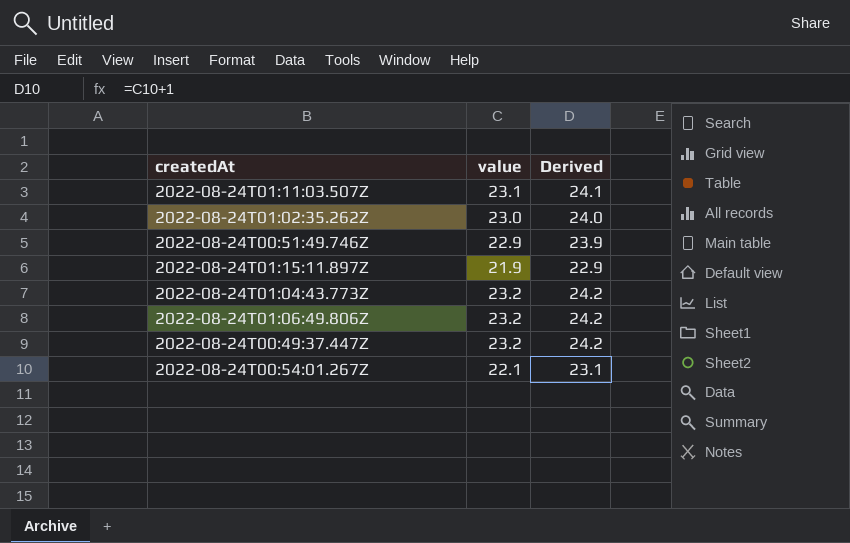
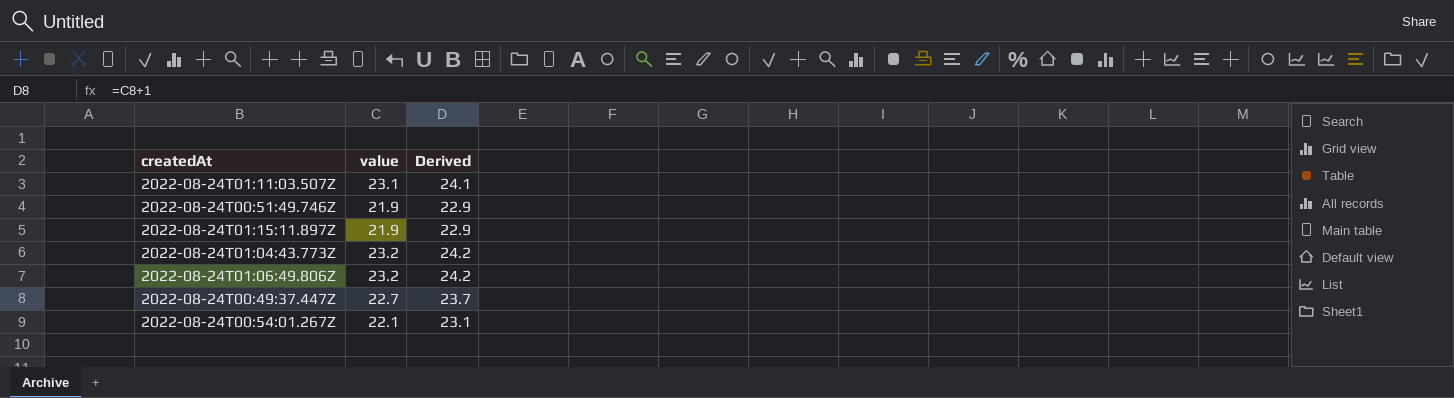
row 2022-08-24T01:02:35.262Z: 23.0 | 24.0 -> none
2022-08-24T00:51:49.746Z | value: 22.9 -> 21.9
2022-08-24T00:51:49.746Z | Derived: 23.9 -> 22.9
2022-08-24T00:49:37.447Z | value: 23.2 -> 22.7
2022-08-24T00:49:37.447Z | Derived: 24.2 -> 23.7

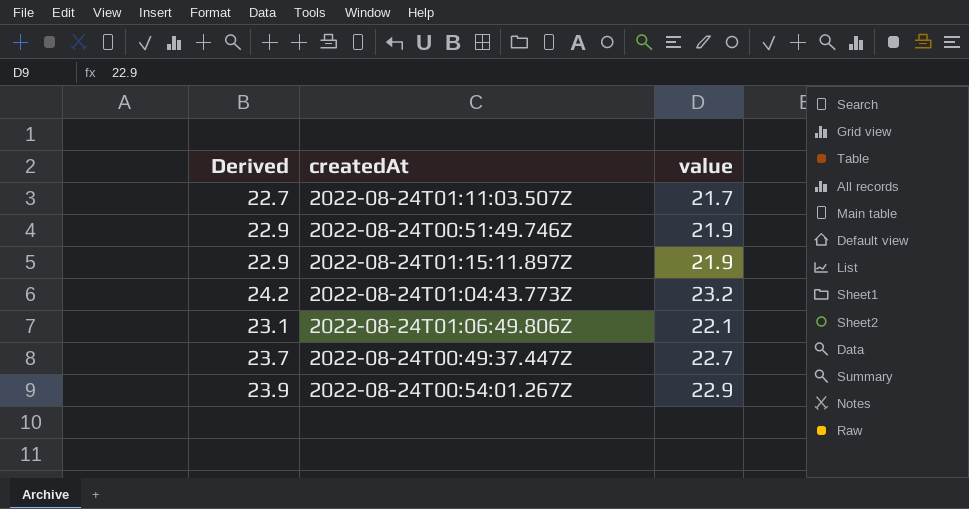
column Derived | position: 3 -> 1
2022-08-24T01:11:03.507Z | Derived: 24.1 -> 22.7
2022-08-24T01:11:03.507Z | value: 23.1 -> 21.7
2022-08-24T01:06:49.806Z | Derived: 24.2 -> 23.1
2022-08-24T01:06:49.806Z | value: 23.2 -> 22.1
2022-08-24T00:54:01.267Z | Derived: 23.1 -> 23.9
2022-08-24T00:54:01.267Z | value: 22.1 -> 22.9

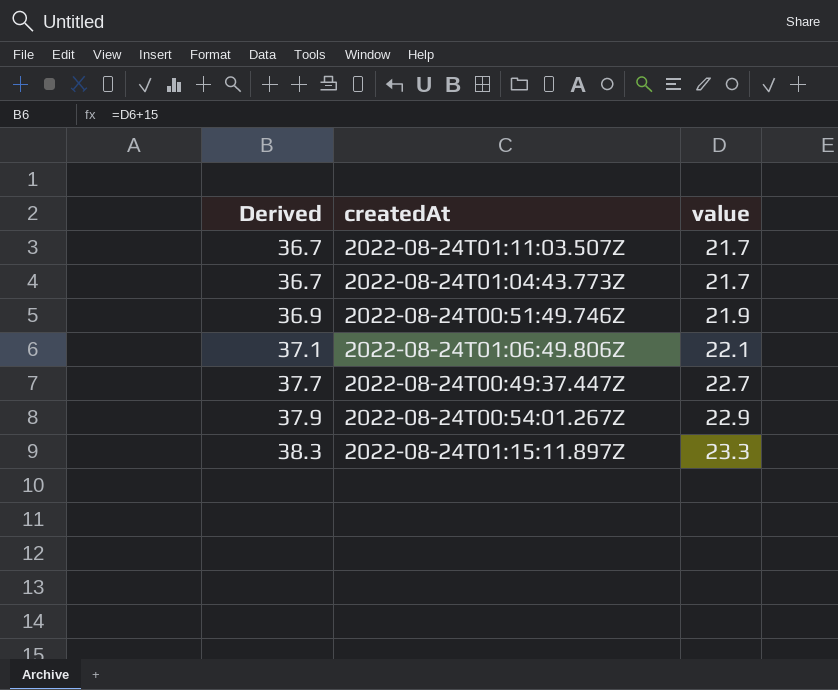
row order: none -> Derived ascending
column Derived | formula: [value] + 1 -> [value] + 15
2022-08-24T01:04:43.773Z | value: 23.2 -> 21.7
2022-08-24T01:15:11.897Z | value: 21.9 -> 23.3

